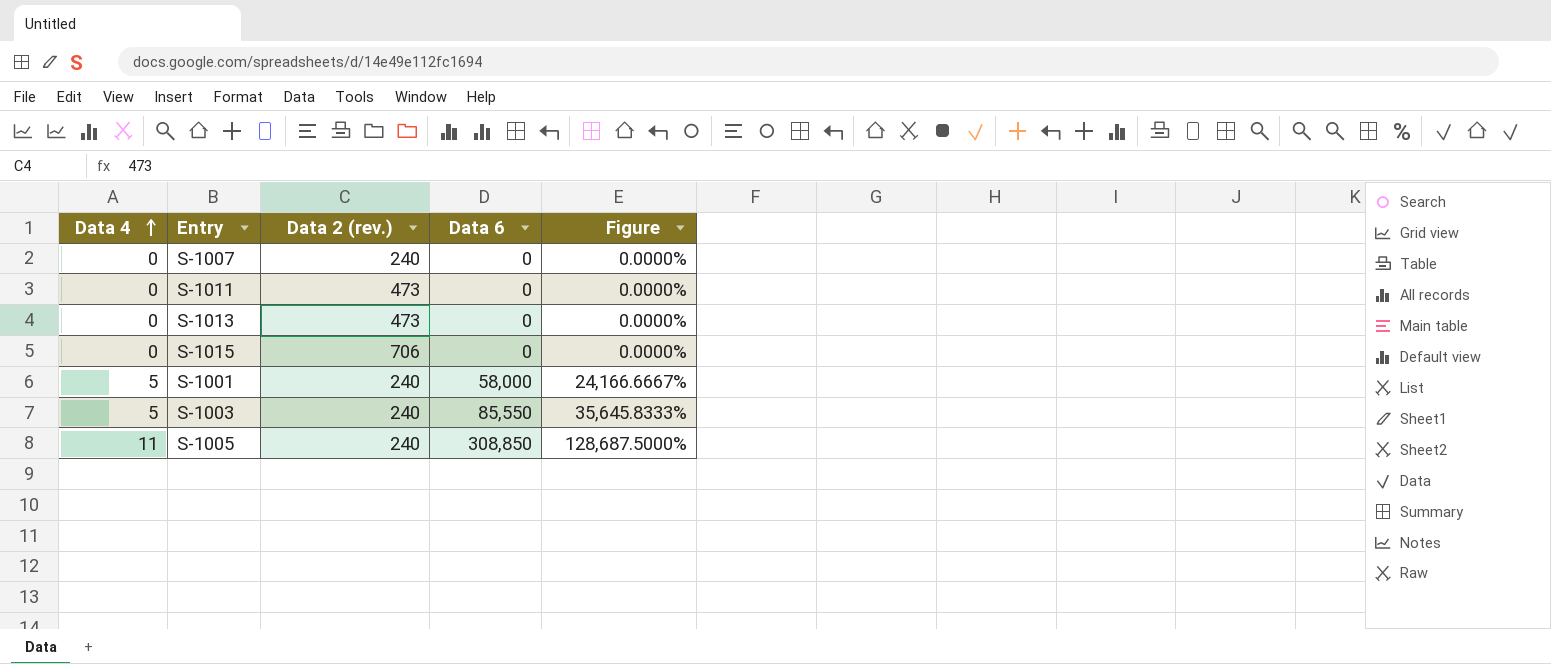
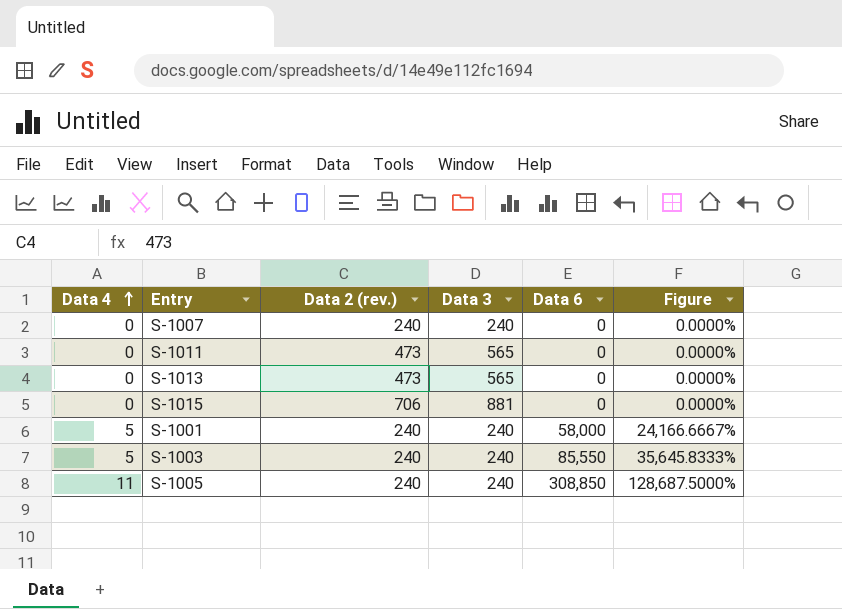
column Data 3 | position: none -> 4

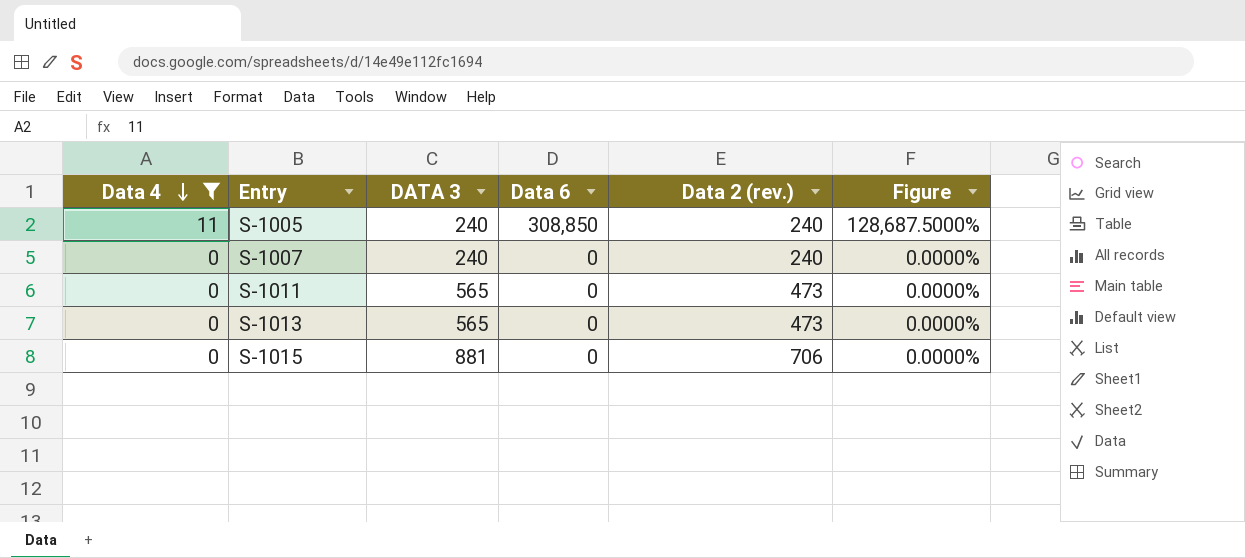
filter: none -> Data 4 != 5
row order: Data 4 ascending -> Data 4 descending
column name: Data 3 -> DATA 3
column Data 2 (rev.) | position: 3 -> 5

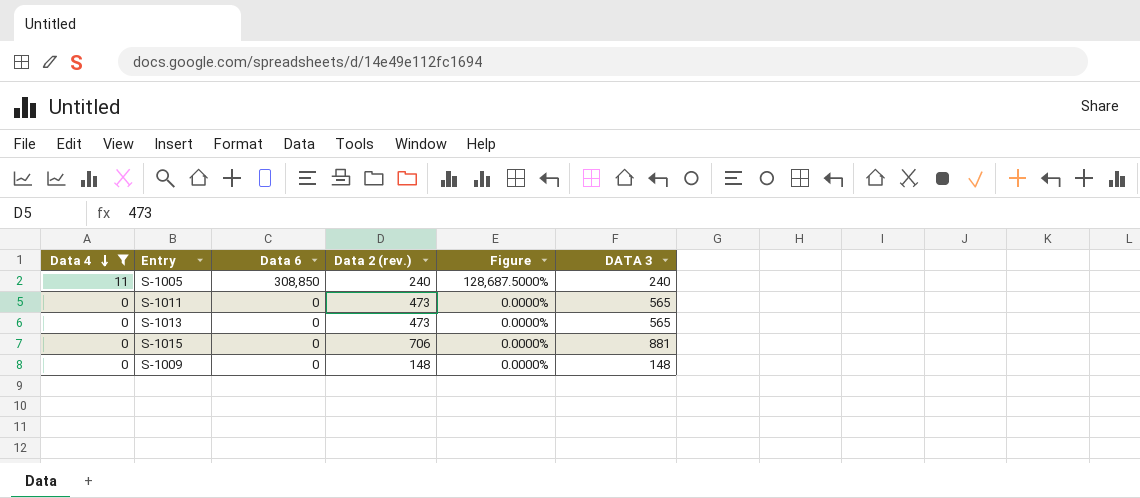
column DATA 3 | position: 3 -> 6
row S-1007: 0 | 240 | 0 | 240 | 0.0000% -> none
row S-1009: none -> 0 | 0 | 148 | 0.0000% | 148

